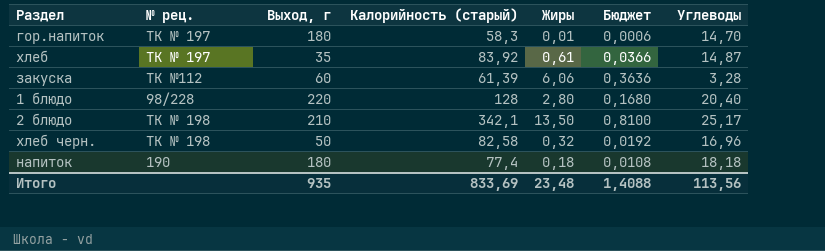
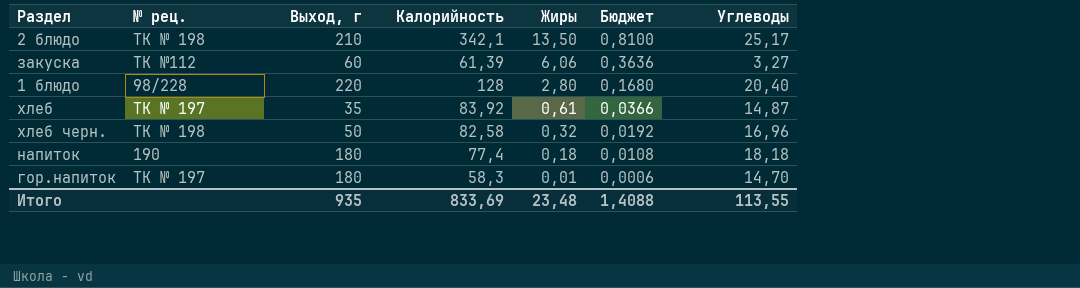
row order: none -> Жиры descending
column name: Калорийность (старый) -> Калорийность
закуска | Углеводы: 3,28 -> 3,27
Итого | Углеводы: 113,56 -> 113,55

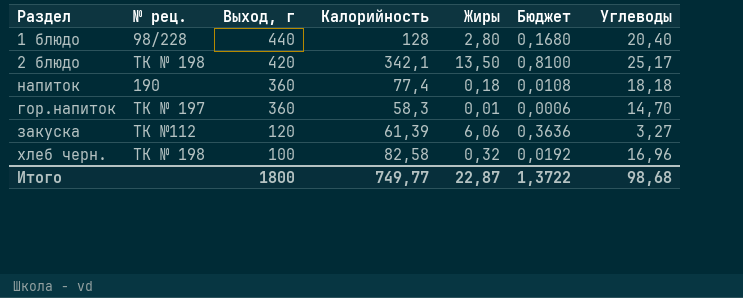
row order: Жиры descending -> Выход, г descending
row хлеб: ТК № 197 | 35 | 83,92 | 0,61 | 0,0366 | 14,87 -> none
1 блюдо | Выход, г: 220 -> 440
2 блюдо | Выход, г: 210 -> 420
напиток | Выход, г: 180 -> 360
гор.напиток | Выход, г: 180 -> 360
закуска | Выход, г: 60 -> 120
хлеб черн. | Выход, г: 50 -> 100
Итого | Выход, г: 935 -> 1800
Итого | Калорийность: 833,69 -> 749,77
Итого | Жиры: 23,48 -> 22,87
Итого | Бюджет: 1,4088 -> 1,3722
Итого | Углеводы: 113,55 -> 98,68

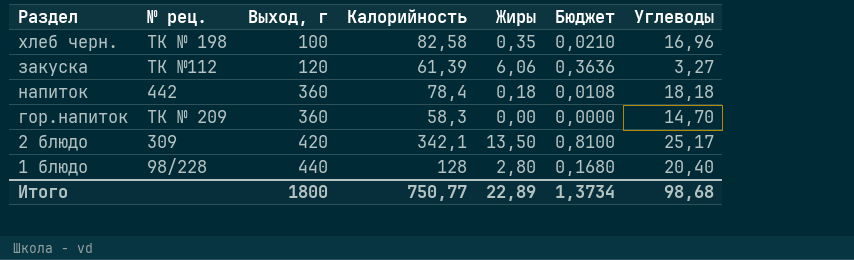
row order: Выход, г descending -> Выход, г ascending
хлеб черн. | Жиры: 0,32 -> 0,35
хлеб черн. | Бюджет: 0,0192 -> 0,0210
напиток | № рец.: 190 -> 442
напиток | Калорийность: 77,4 -> 78,4
гор.напиток | № рец.: ТК № 197 -> ТК № 209
гор.напиток | Жиры: 0,01 -> 0,00
гор.напиток | Бюджет: 0,0006 -> 0,0000
2 блюдо | № рец.: ТК № 198 -> 309
Итого | Калорийность: 749,77 -> 750,77
Итого | Жиры: 22,87 -> 22,89
Итого | Бюджет: 1,3722 -> 1,3734

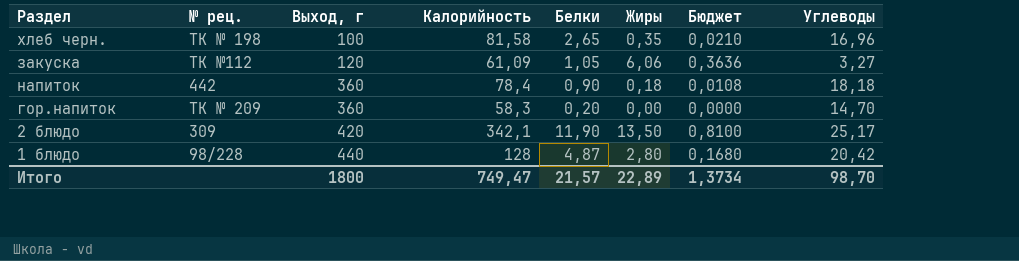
column Белки | position: none -> 5
хлеб черн. | Калорийность: 82,58 -> 81,58
закуска | Калорийность: 61,39 -> 61,09
1 блюдо | Углеводы: 20,40 -> 20,42
Итого | Калорийность: 750,77 -> 749,47
Итого | Углеводы: 98,68 -> 98,70

